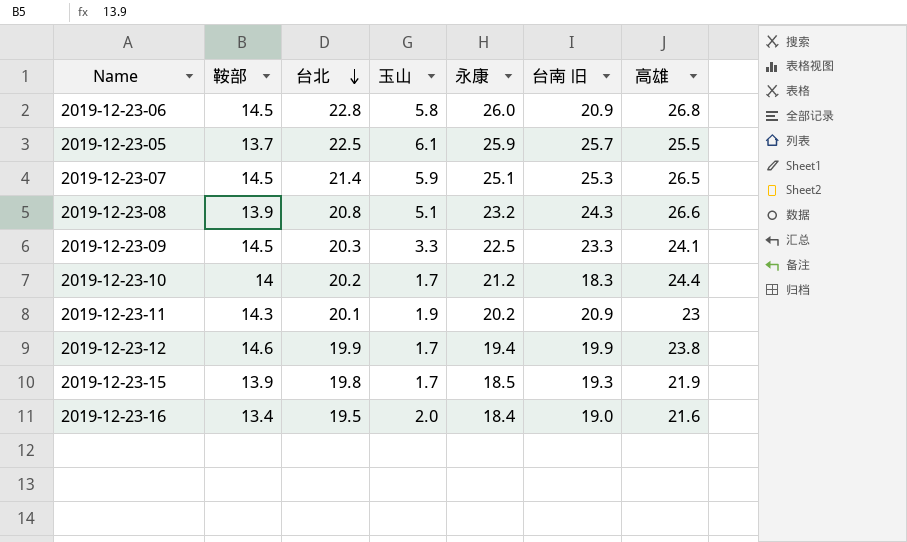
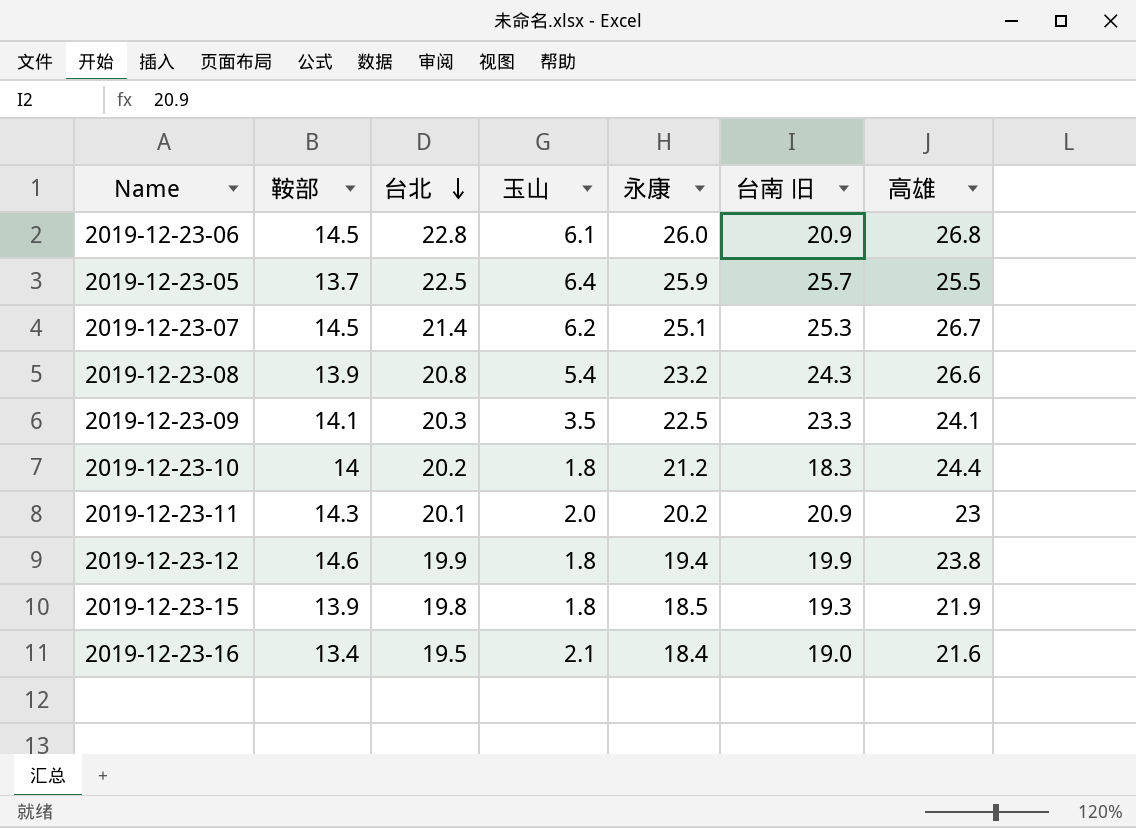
2019-12-23-06 | 玉山: 5.8 -> 6.1
2019-12-23-05 | 玉山: 6.1 -> 6.4
2019-12-23-07 | 玉山: 5.9 -> 6.2
2019-12-23-07 | 高雄: 26.5 -> 26.7
2019-12-23-08 | 玉山: 5.1 -> 5.4
2019-12-23-09 | 鞍部: 14.5 -> 14.1
2019-12-23-09 | 玉山: 3.3 -> 3.5
2019-12-23-10 | 玉山: 1.7 -> 1.8
2019-12-23-11 | 玉山: 1.9 -> 2.0
2019-12-23-12 | 玉山: 1.7 -> 1.8
2019-12-23-15 | 玉山: 1.7 -> 1.8
2019-12-23-16 | 玉山: 2.0 -> 2.1

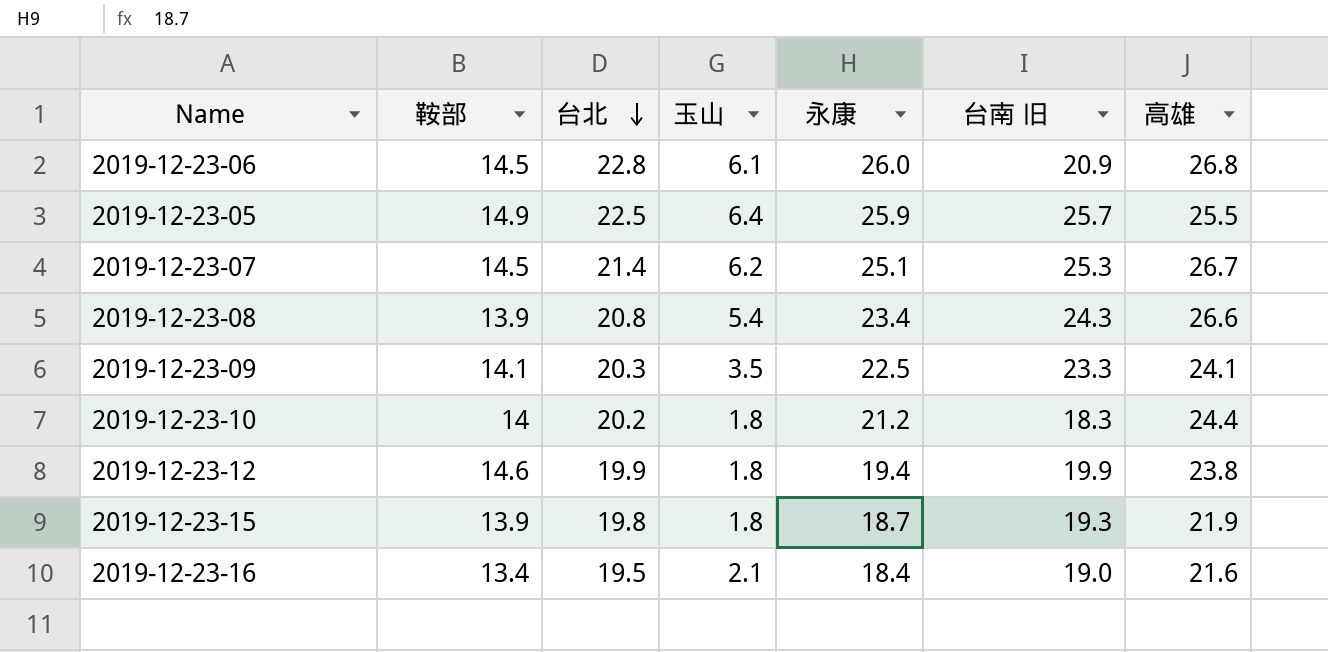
row 2019-12-23-11: 14.3 | 20.1 | 2.0 | 20.2 | 20.9 | 23 -> none
2019-12-23-05 | 鞍部: 13.7 -> 14.9
2019-12-23-08 | 永康: 23.2 -> 23.4
2019-12-23-15 | 永康: 18.5 -> 18.7

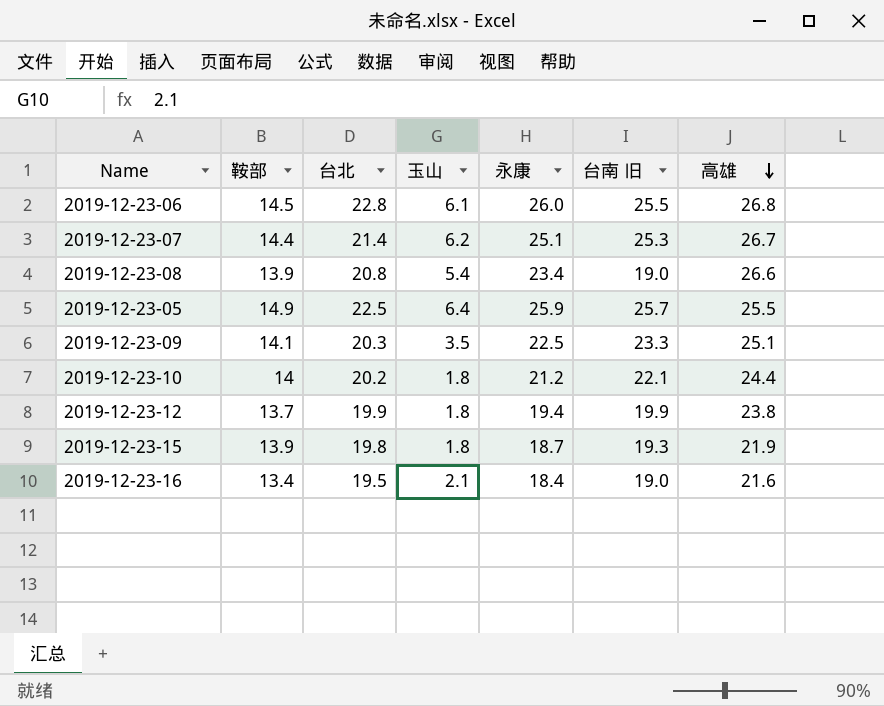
row order: 台北 descending -> 高雄 descending
2019-12-23-06 | 台南 旧: 20.9 -> 25.5
2019-12-23-07 | 鞍部: 14.5 -> 14.4
2019-12-23-08 | 台南 旧: 24.3 -> 19.0
2019-12-23-09 | 高雄: 24.1 -> 25.1
2019-12-23-10 | 台南 旧: 18.3 -> 22.1
2019-12-23-12 | 鞍部: 14.6 -> 13.7

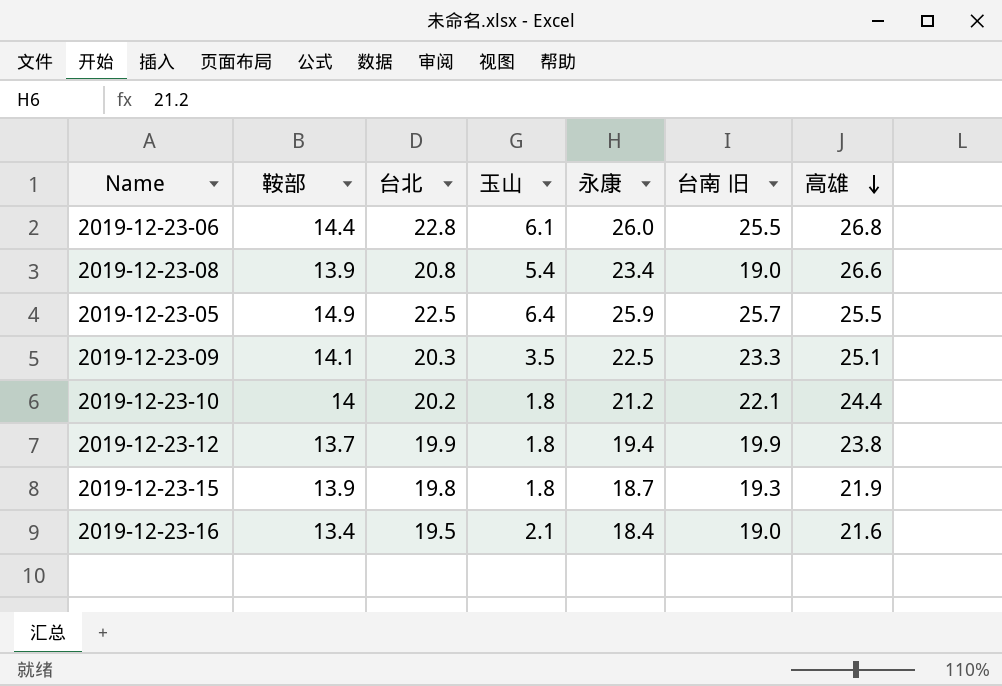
row 2019-12-23-07: 14.4 | 21.4 | 6.2 | 25.1 | 25.3 | 26.7 -> none
2019-12-23-06 | 鞍部: 14.5 -> 14.4

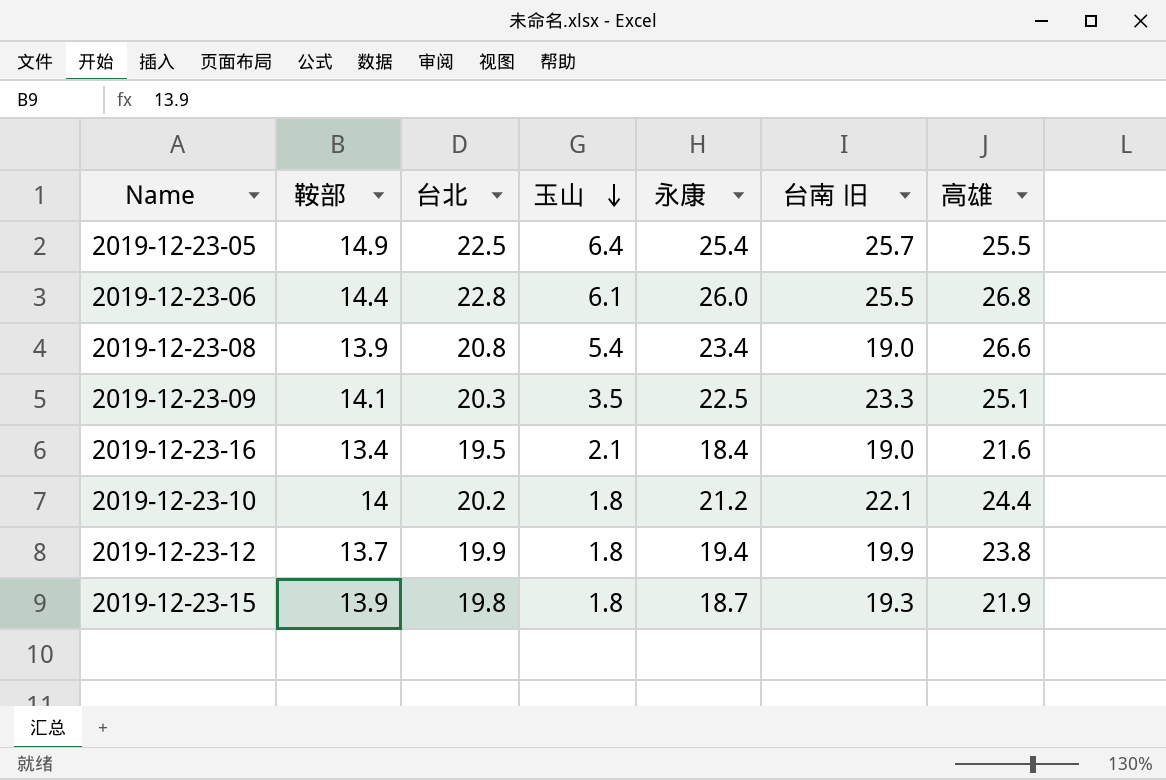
row order: 高雄 descending -> 玉山 descending
2019-12-23-05 | 永康: 25.9 -> 25.4

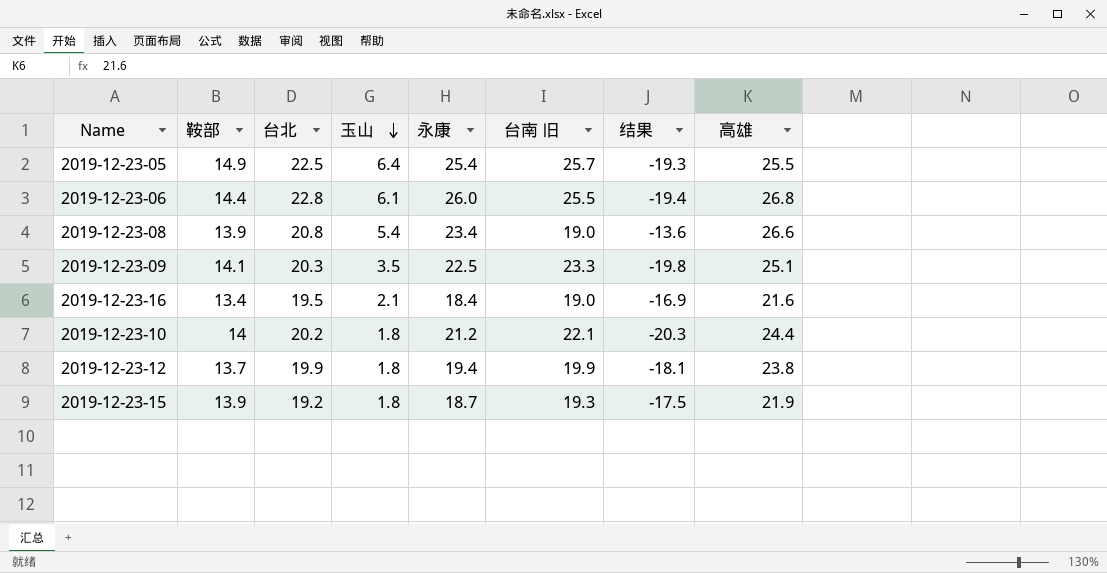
column 结果 | formula: none -> [玉山] - [台南 旧]
2019-12-23-15 | 台北: 19.8 -> 19.2

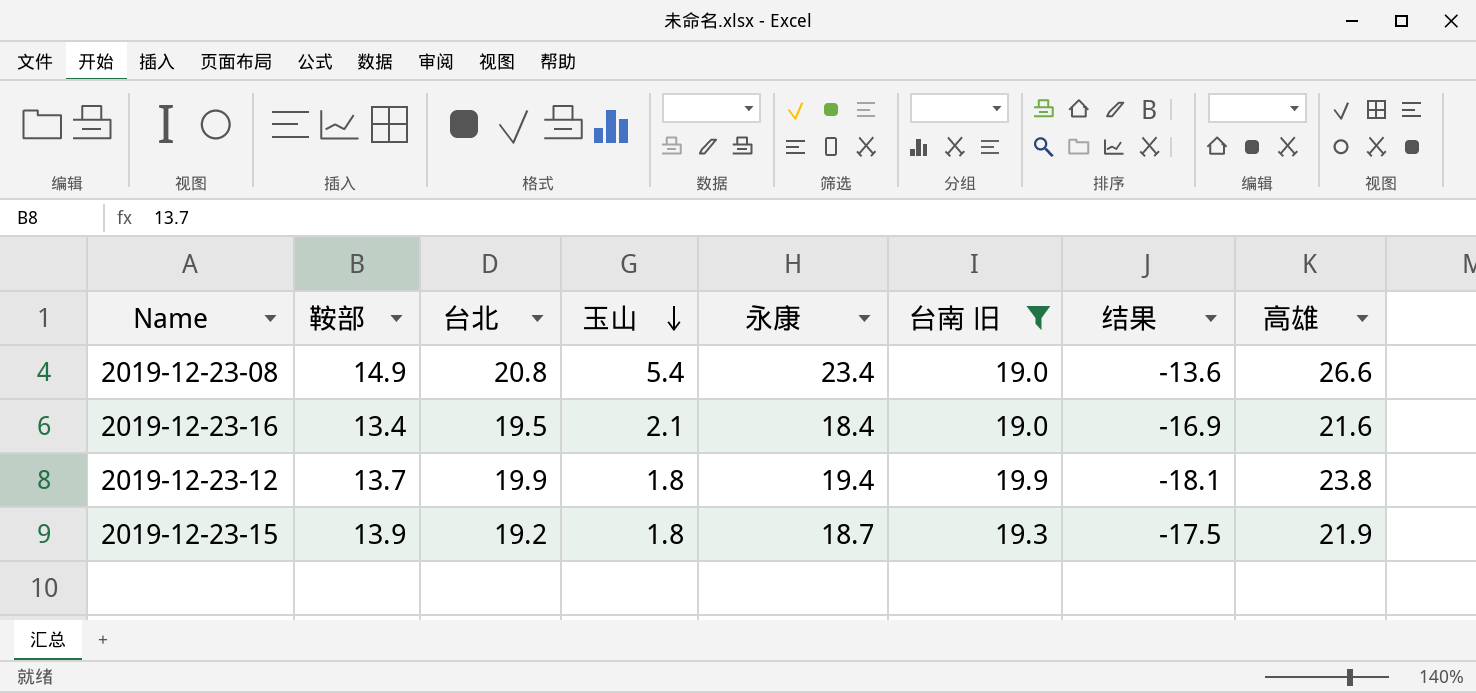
filter: none -> 台南 旧 <= 19.9
2019-12-23-08 | 鞍部: 13.9 -> 14.9

